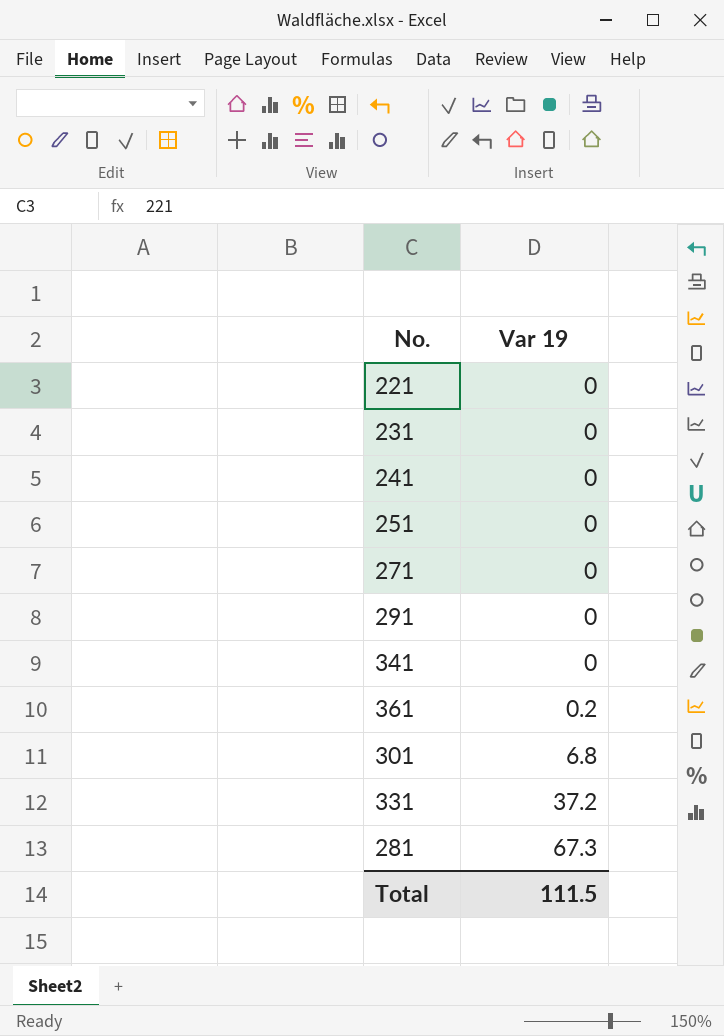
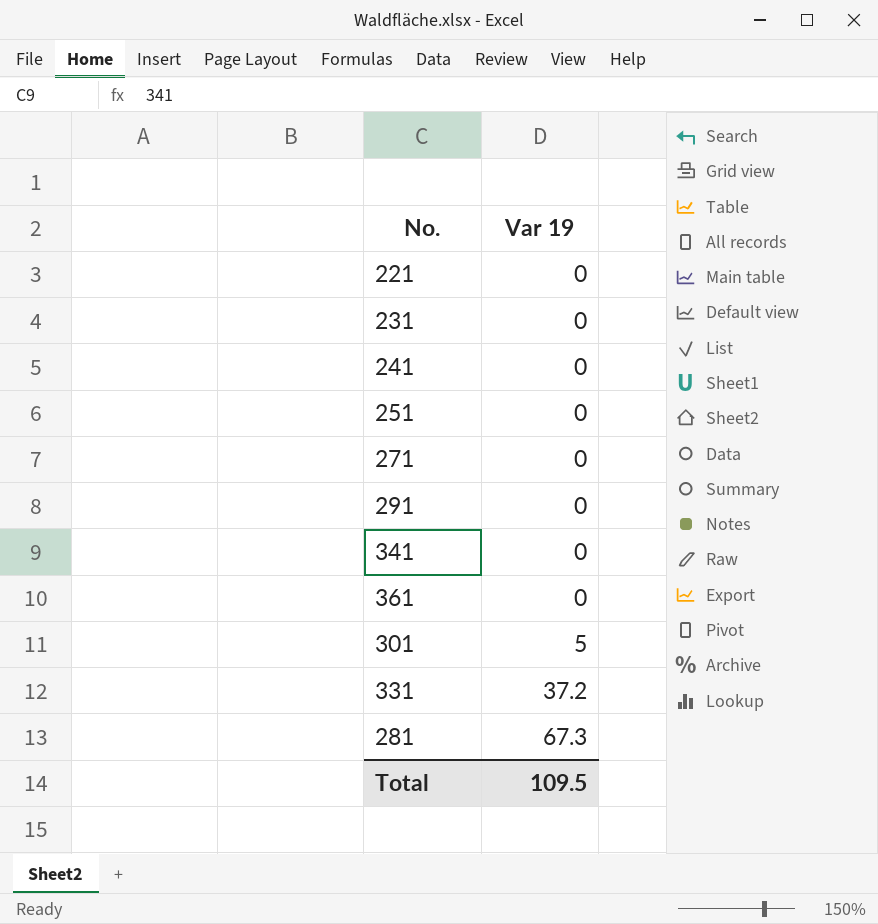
361 | Var 19: 0.2 -> 0
301 | Var 19: 6.8 -> 5
Total | Var 19: 111.5 -> 109.5

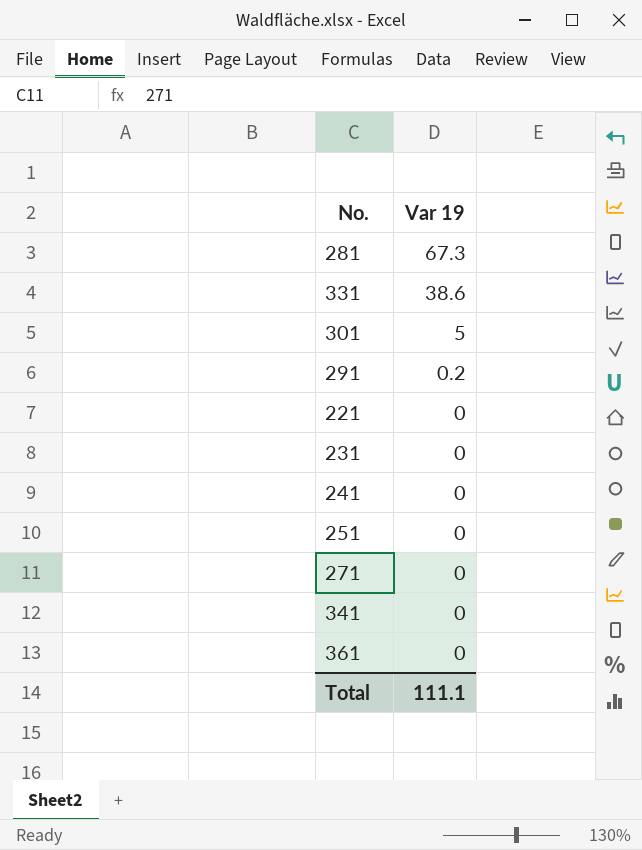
row order: Var 19 ascending -> Var 19 descending
331 | Var 19: 37.2 -> 38.6
291 | Var 19: 0 -> 0.2
Total | Var 19: 109.5 -> 111.1

